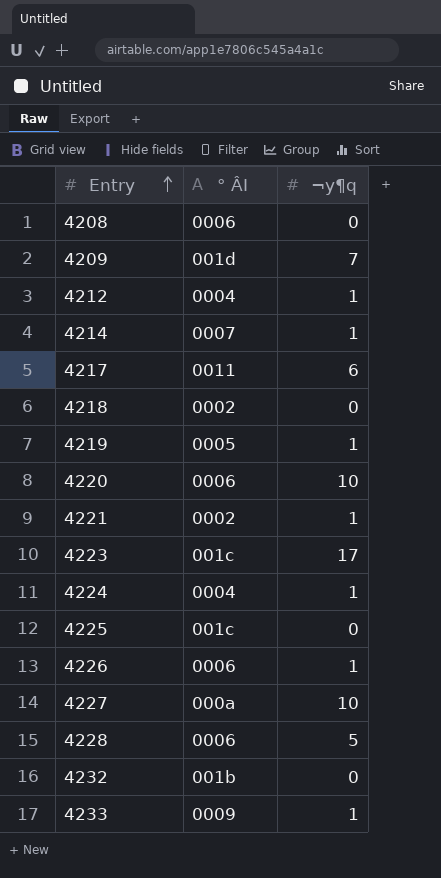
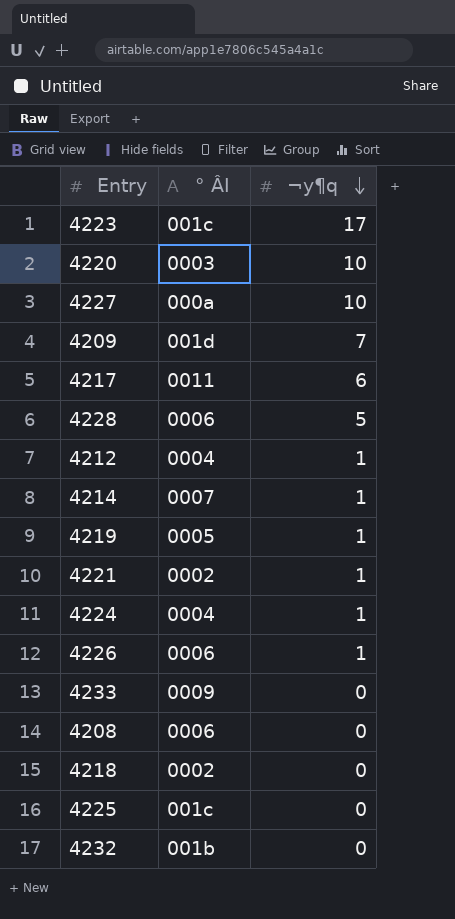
row order: Entry ascending -> ¬y¶q descending
4220 | ° ÂI: 0006 -> 0003
4233 | ¬y¶q: 1 -> 0

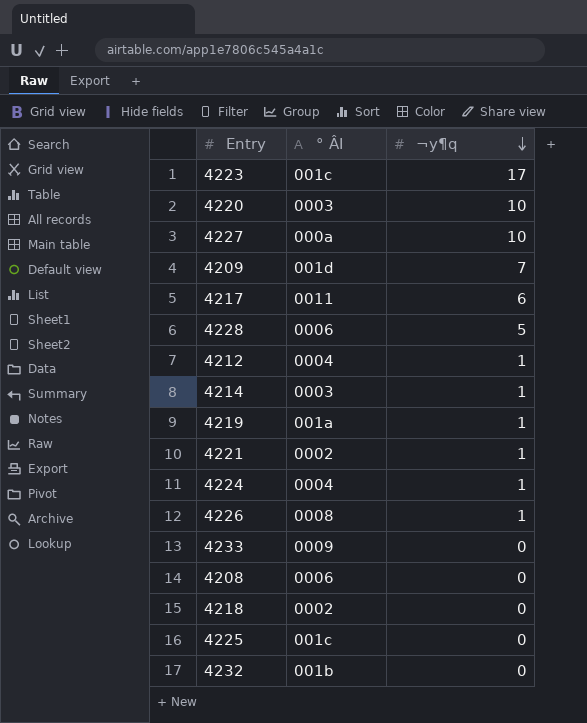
4214 | ° ÂI: 0007 -> 0003
4219 | ° ÂI: 0005 -> 001a
4226 | ° ÂI: 0006 -> 0008

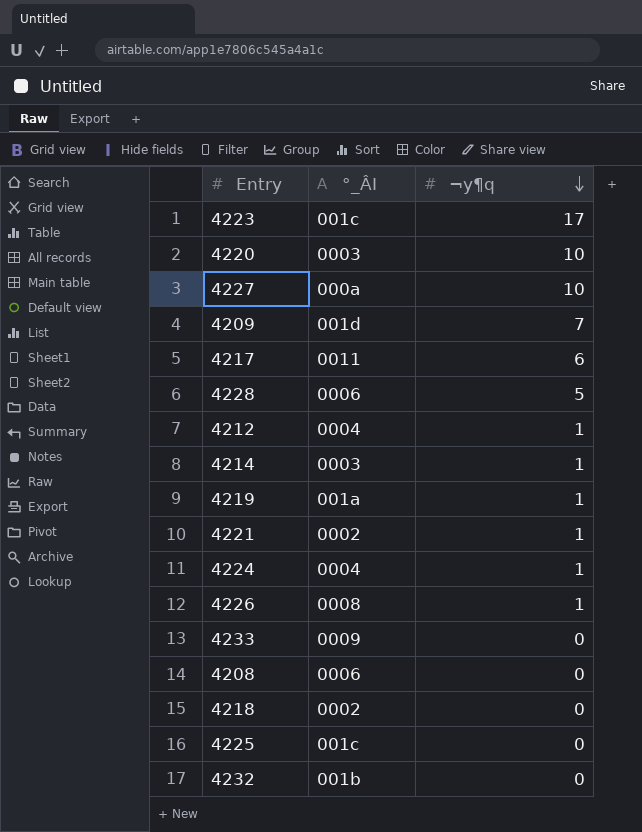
column name: ° ÂI -> °_ÂI

